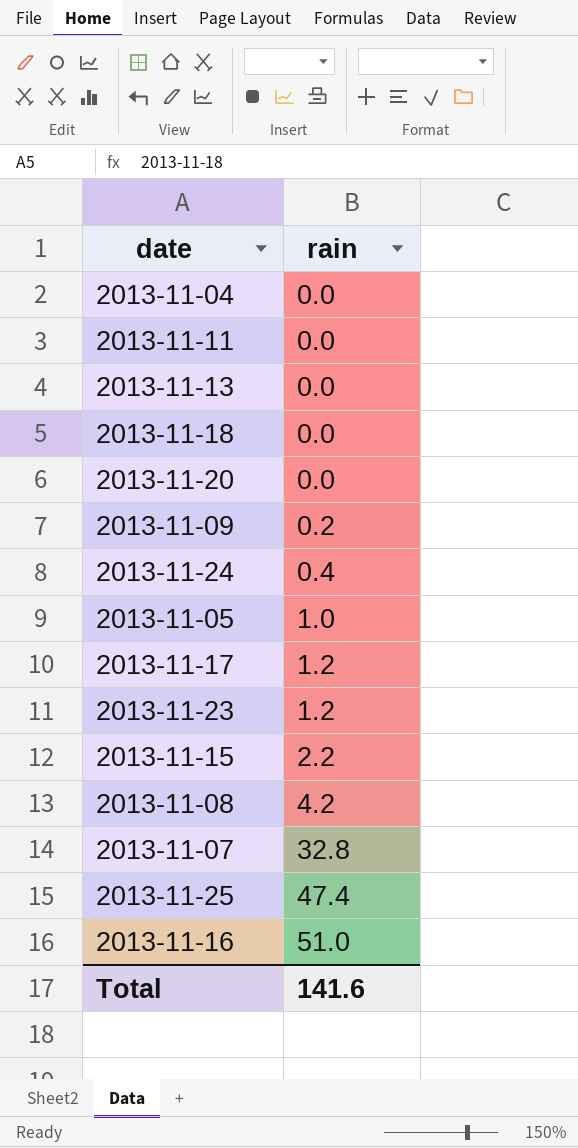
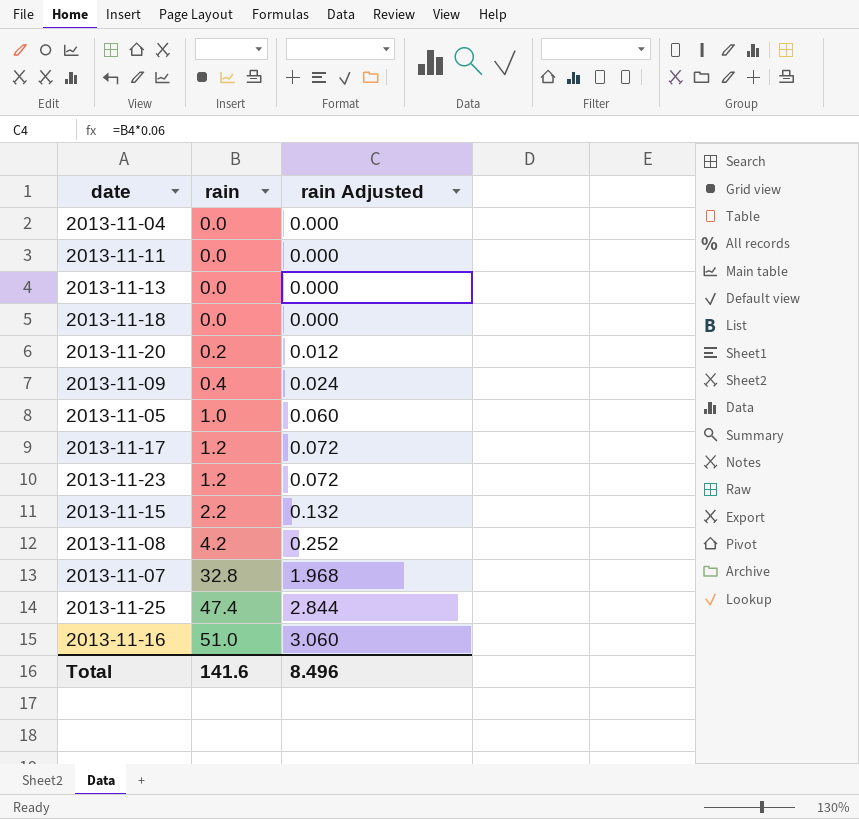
column rain Adjusted | formula: none -> [rain] * 0.06
row 2013-11-24: 0.4 -> none
2013-11-20 | rain: 0.0 -> 0.2
2013-11-09 | rain: 0.2 -> 0.4

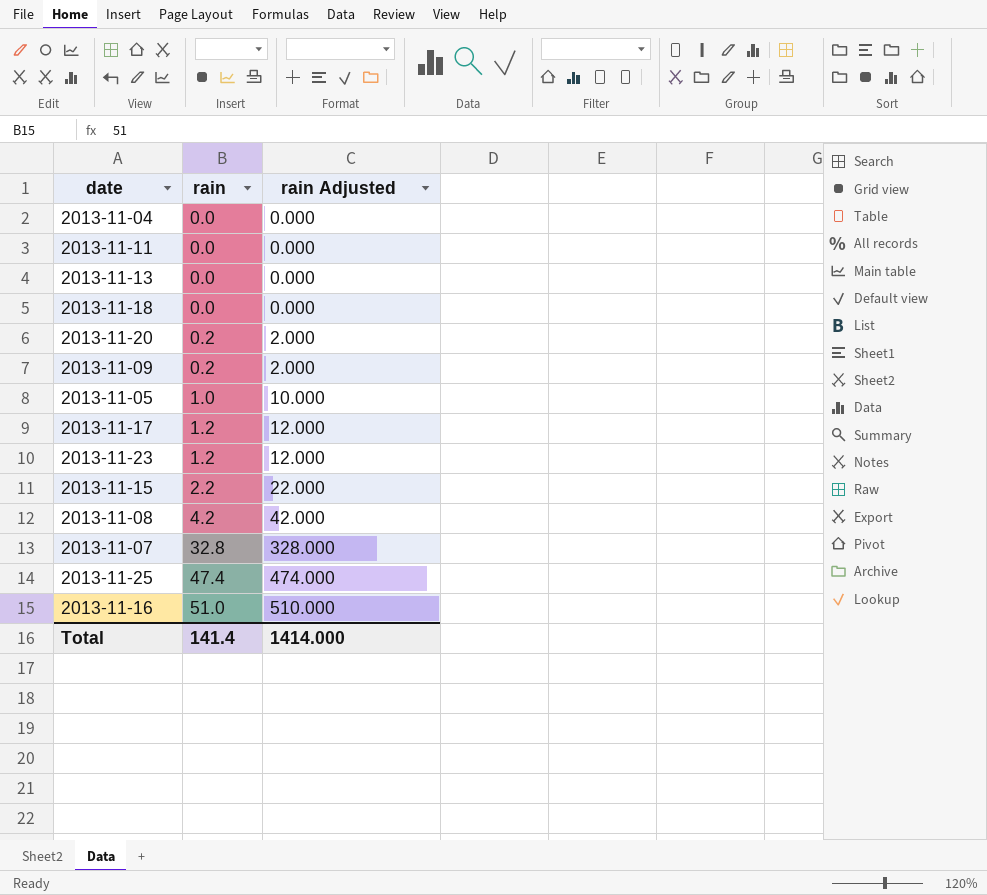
column rain Adjusted | formula: [rain] * 0.06 -> [rain] * 10
2013-11-09 | rain: 0.4 -> 0.2
Total | rain: 141.6 -> 141.4
Total | rain Adjusted: 8.496 -> 1414.000

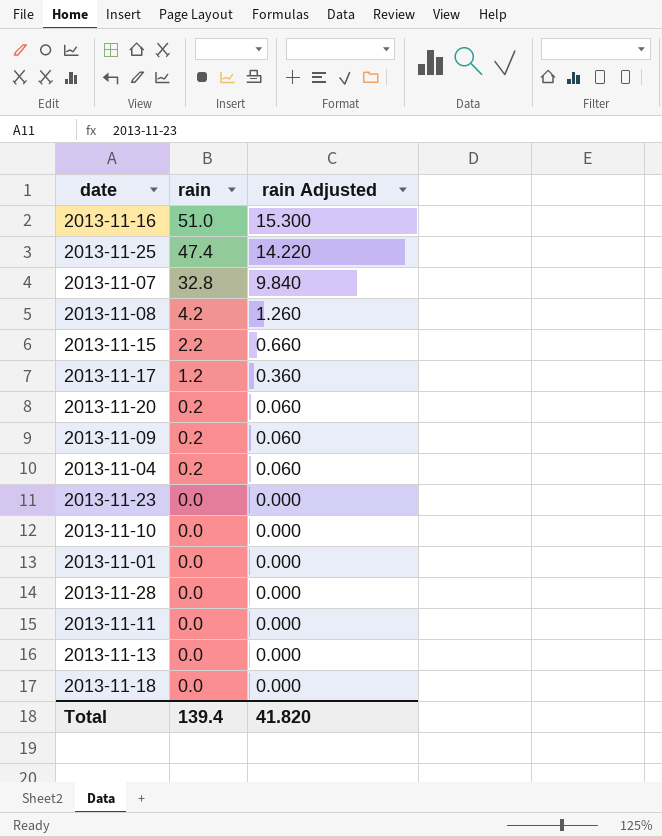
row order: rain ascending -> rain descending
column rain Adjusted | formula: [rain] * 10 -> [rain] * 0.3
row 2013-11-05: 1.0 | 10.000 -> none
2013-11-04 | rain: 0.0 -> 0.2
2013-11-23 | rain: 1.2 -> 0.0
row 2013-11-10: none -> 0.0 | 0.000
row 2013-11-01: none -> 0.0 | 0.000
row 2013-11-28: none -> 0.0 | 0.000
Total | rain: 141.4 -> 139.4
Total | rain Adjusted: 1414.000 -> 41.820

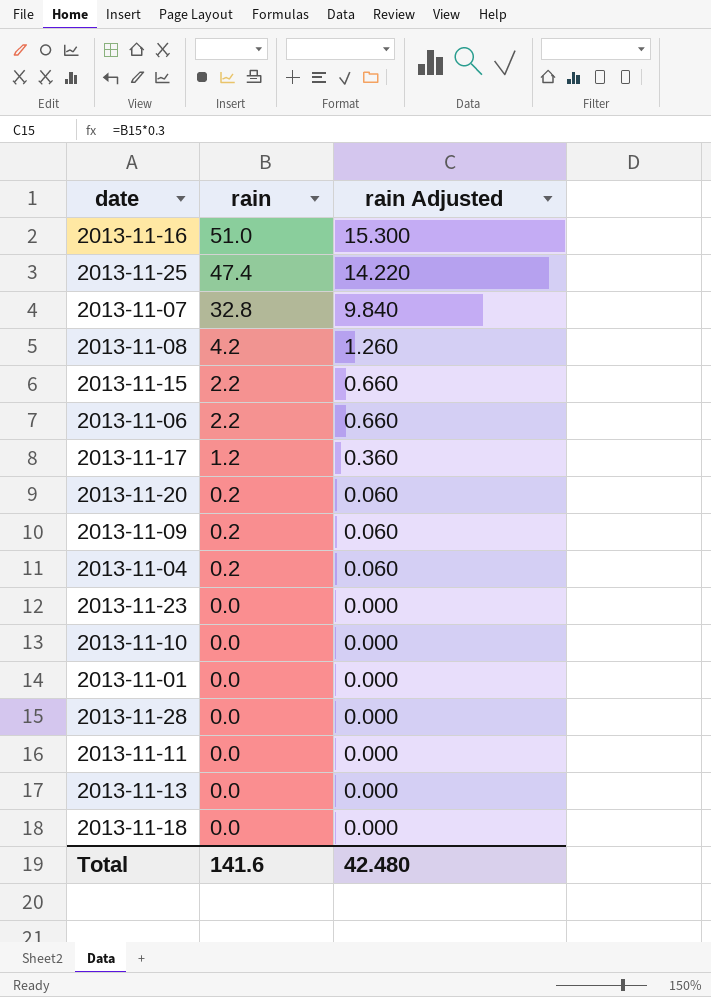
row 2013-11-06: none -> 2.2 | 0.660
Total | rain: 139.4 -> 141.6
Total | rain Adjusted: 41.820 -> 42.480

